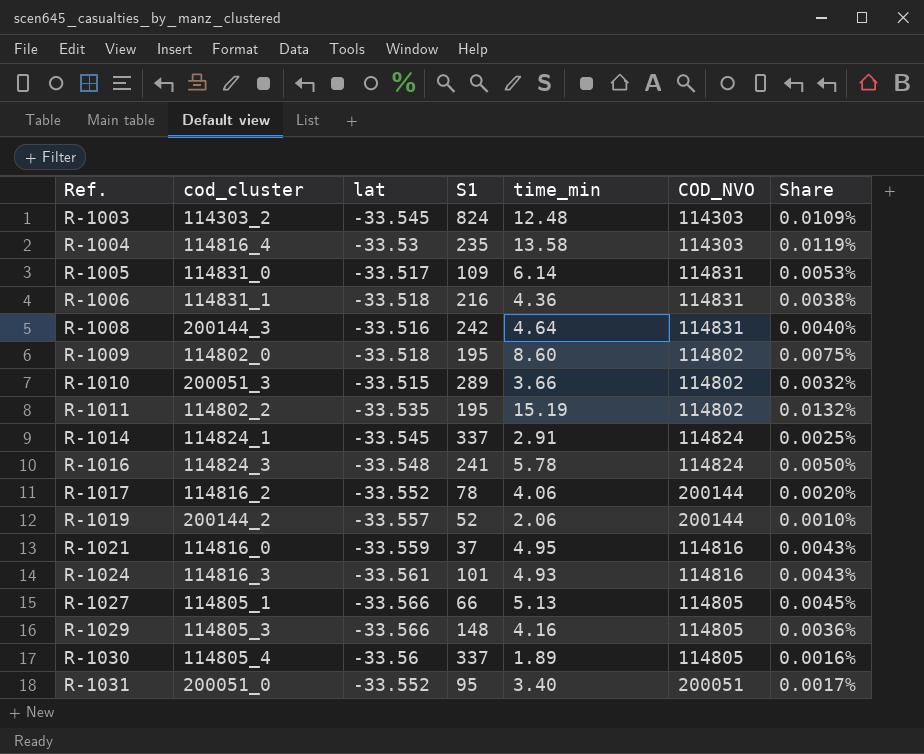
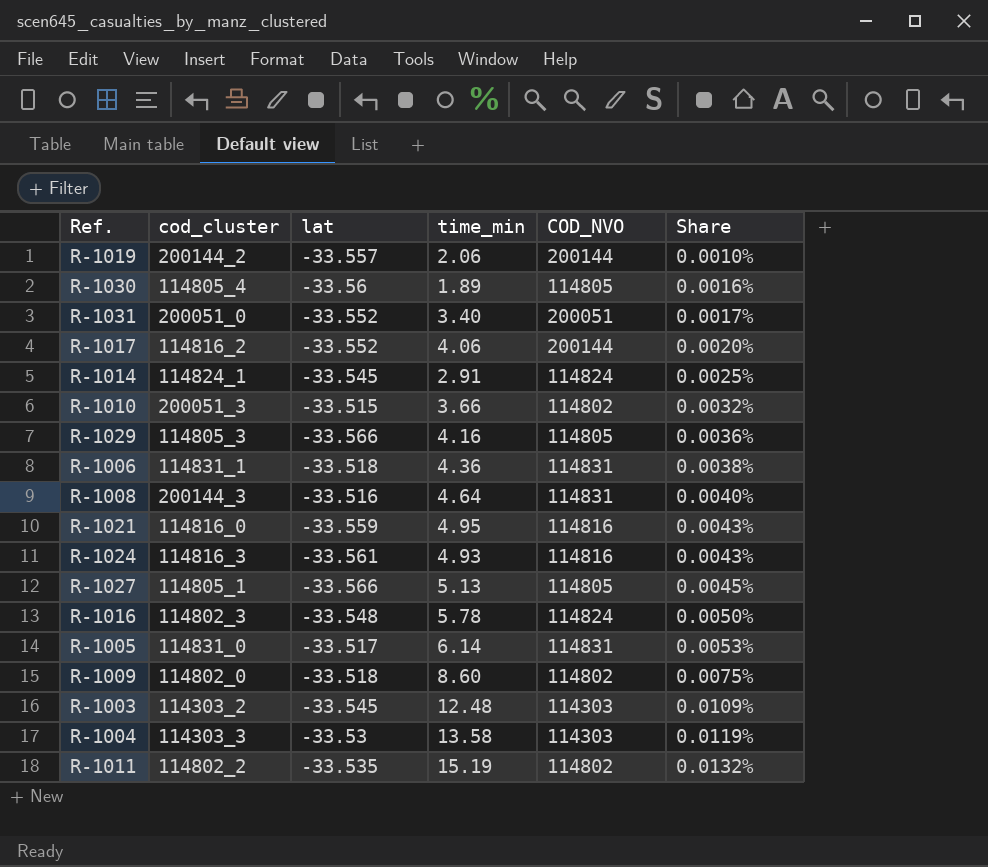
row order: Ref. ascending -> Share ascending
column S1 | position: 4 -> none
R-1016 | cod_cluster: 114824_3 -> 114802_3
R-1004 | cod_cluster: 114816_4 -> 114303_3

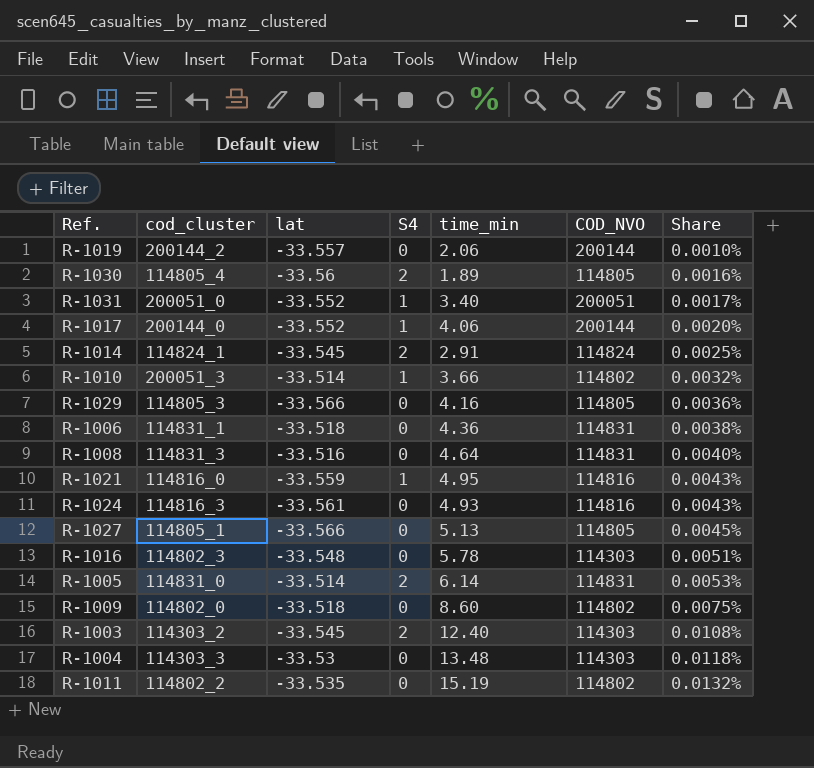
column S4 | position: none -> 4
R-1017 | cod_cluster: 114816_2 -> 200144_0
R-1010 | lat: -33.515 -> -33.514
R-1008 | cod_cluster: 200144_3 -> 114831_3
R-1016 | COD_NVO: 114824 -> 114303
R-1016 | Share: 0.0050% -> 0.0051%
R-1005 | lat: -33.517 -> -33.514
R-1003 | time_min: 12.48 -> 12.40
R-1003 | Share: 0.0109% -> 0.0108%
R-1004 | time_min: 13.58 -> 13.48
R-1004 | Share: 0.0119% -> 0.0118%

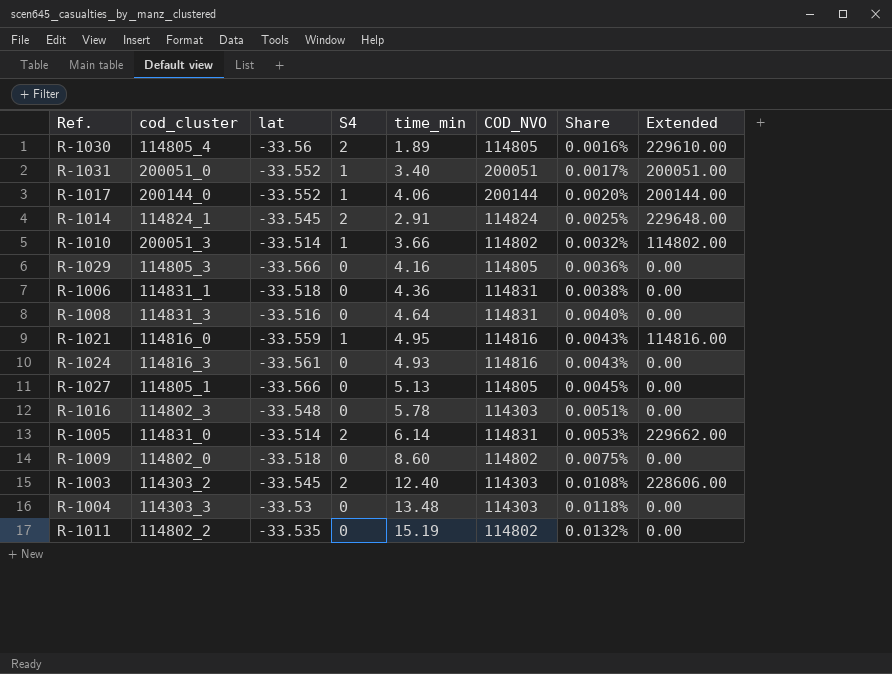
column Extended | formula: none -> [S4] * [COD_NVO]
row R-1019: 200144_2 | -33.557 | 0 | 2.06 | 200144 | 0.0010% -> none

